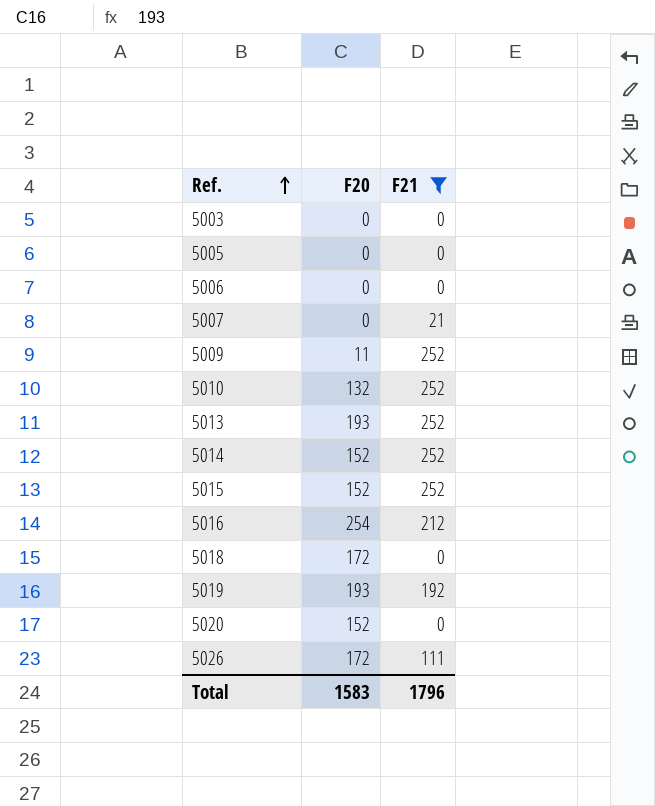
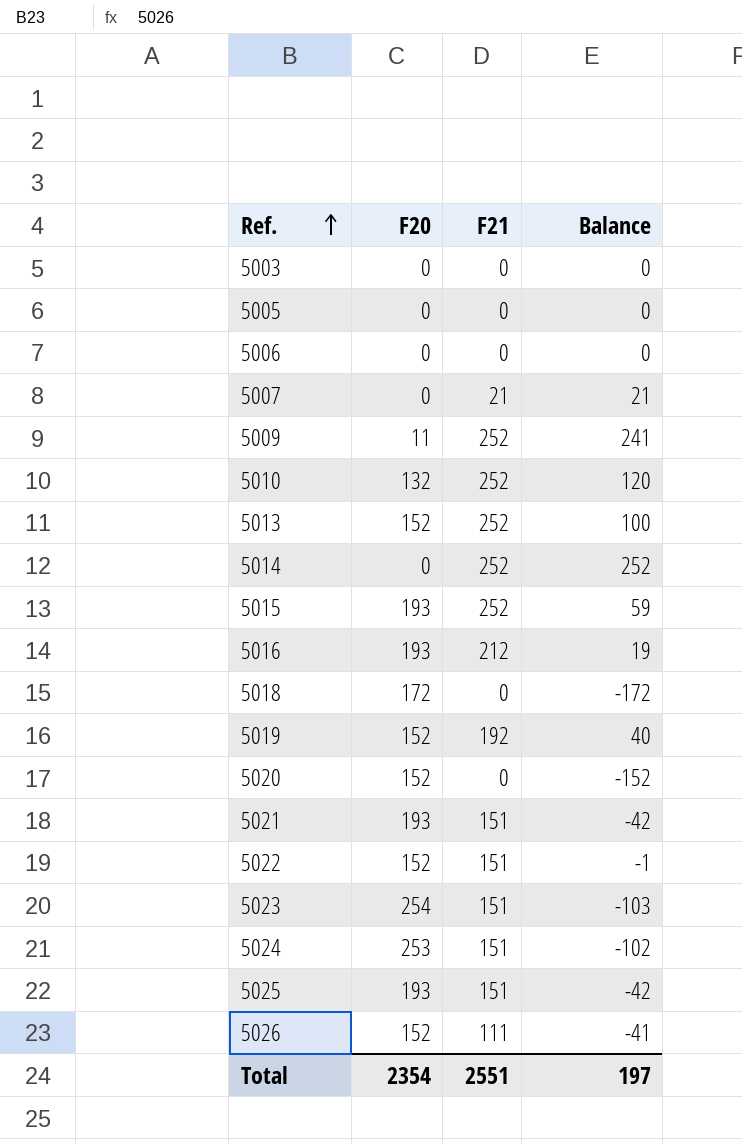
filter: F21 != 151 -> none
column Balance | formula: none -> [F21] - [F20]
5013 | F20: 193 -> 152
5014 | F20: 152 -> 0
5015 | F20: 152 -> 193
5016 | F20: 254 -> 193
5019 | F20: 193 -> 152
5026 | F20: 172 -> 152
Total | F20: 1583 -> 2354
Total | F21: 1796 -> 2551

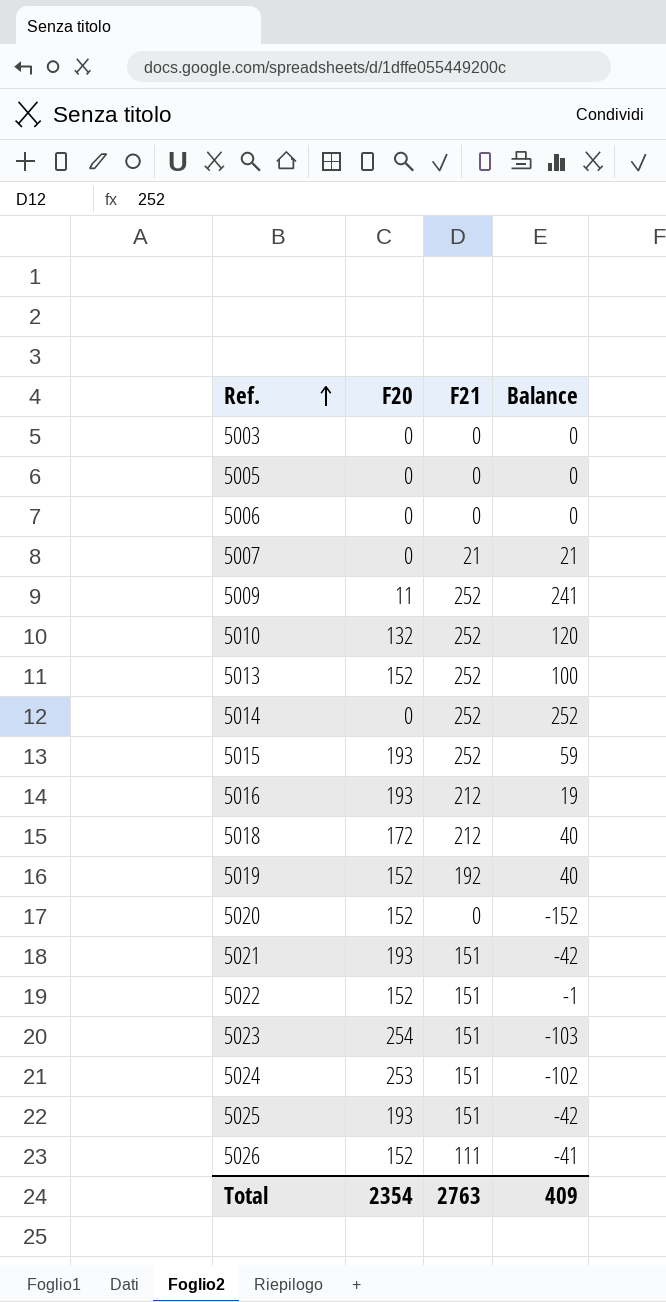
5018 | F21: 0 -> 212
5018 | Balance: -172 -> 40
Total | F21: 2551 -> 2763
Total | Balance: 197 -> 409

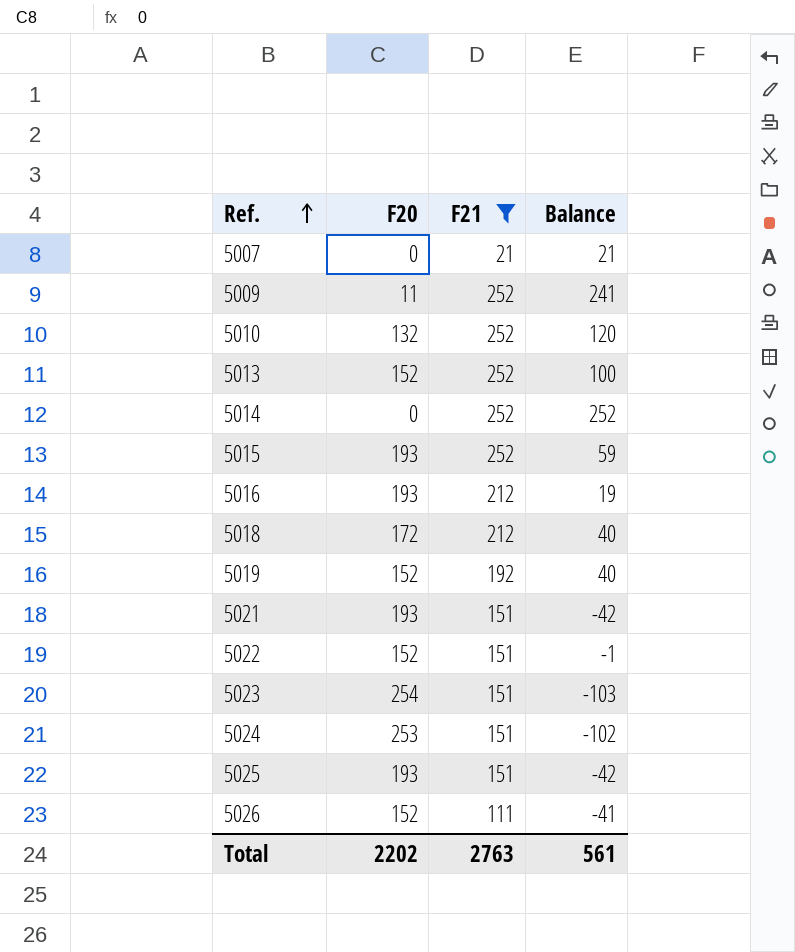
filter: none -> F21 != 0
Total | F20: 2354 -> 2202
Total | Balance: 409 -> 561

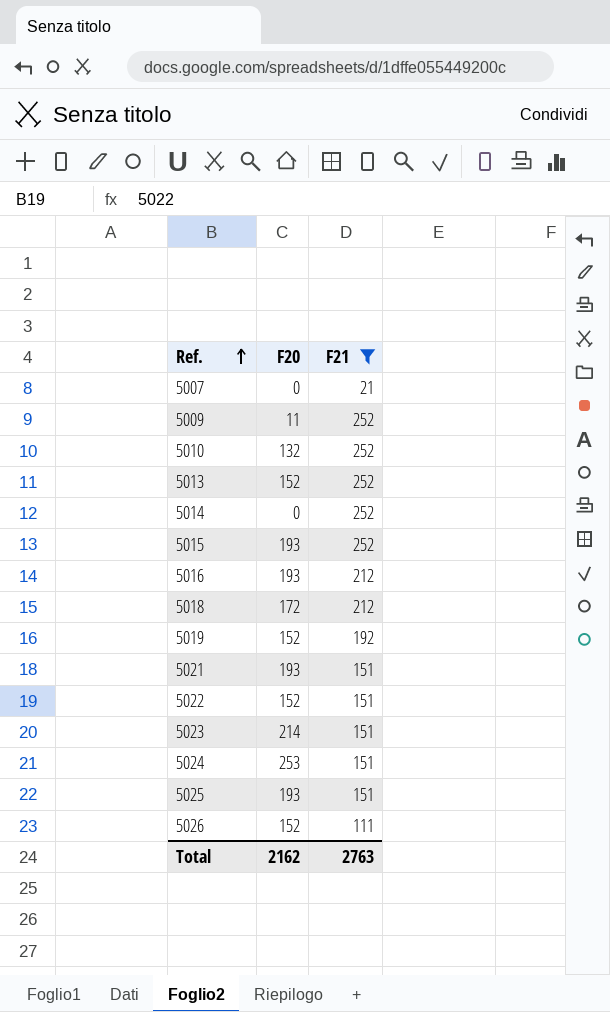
column Balance | formula: [F21] - [F20] -> none
5023 | F20: 254 -> 214
Total | F20: 2202 -> 2162

